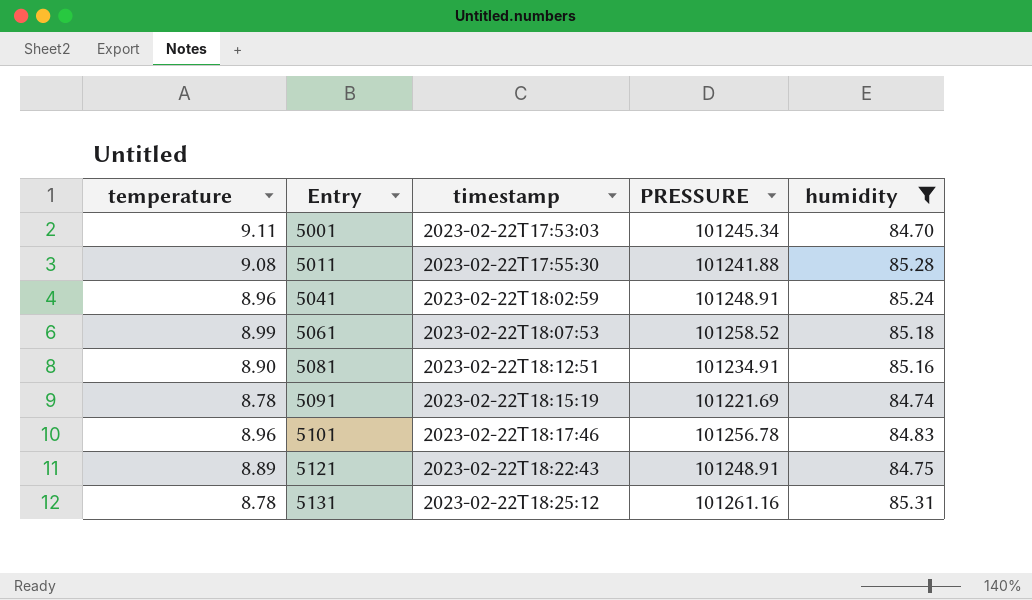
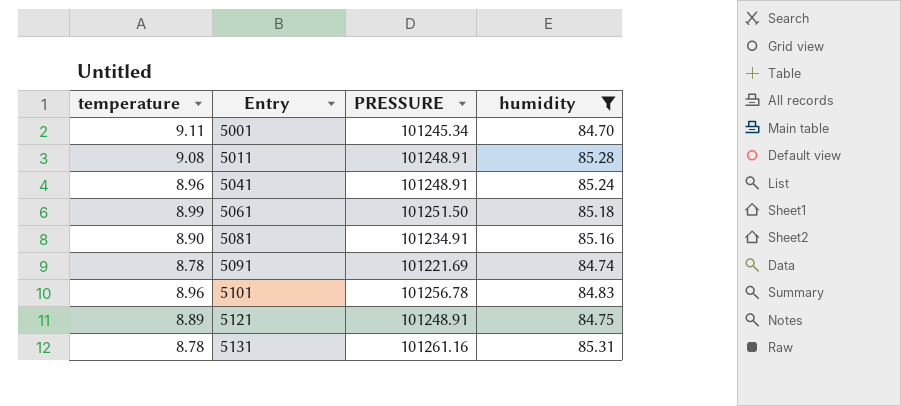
column timestamp | position: 3 -> none
5011 | PRESSURE: 101241.88 -> 101248.91
5061 | PRESSURE: 101258.52 -> 101251.50

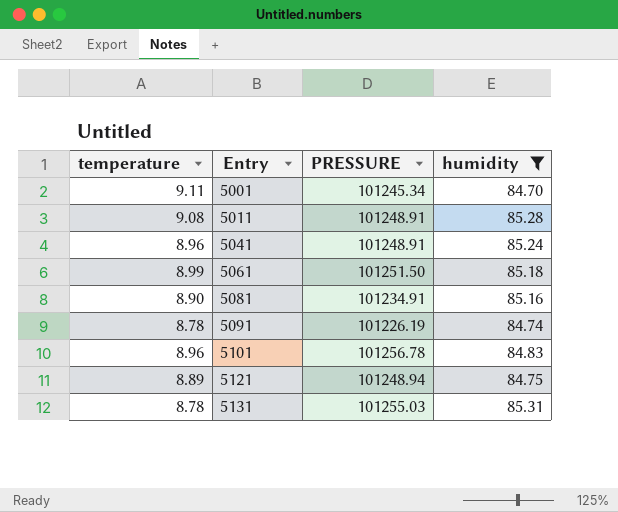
5091 | PRESSURE: 101221.69 -> 101226.19
5121 | PRESSURE: 101248.91 -> 101248.94
5131 | PRESSURE: 101261.16 -> 101255.03

